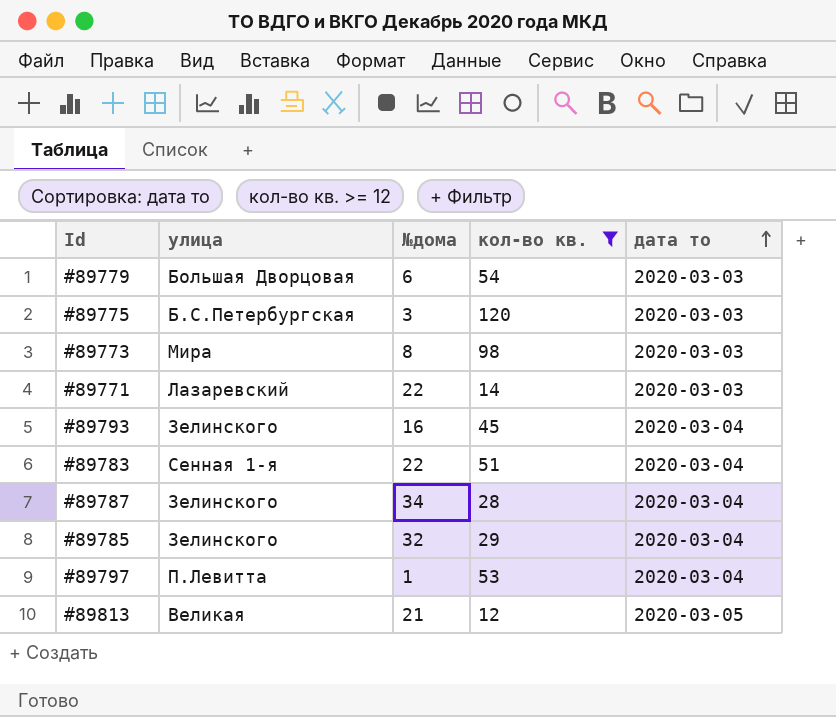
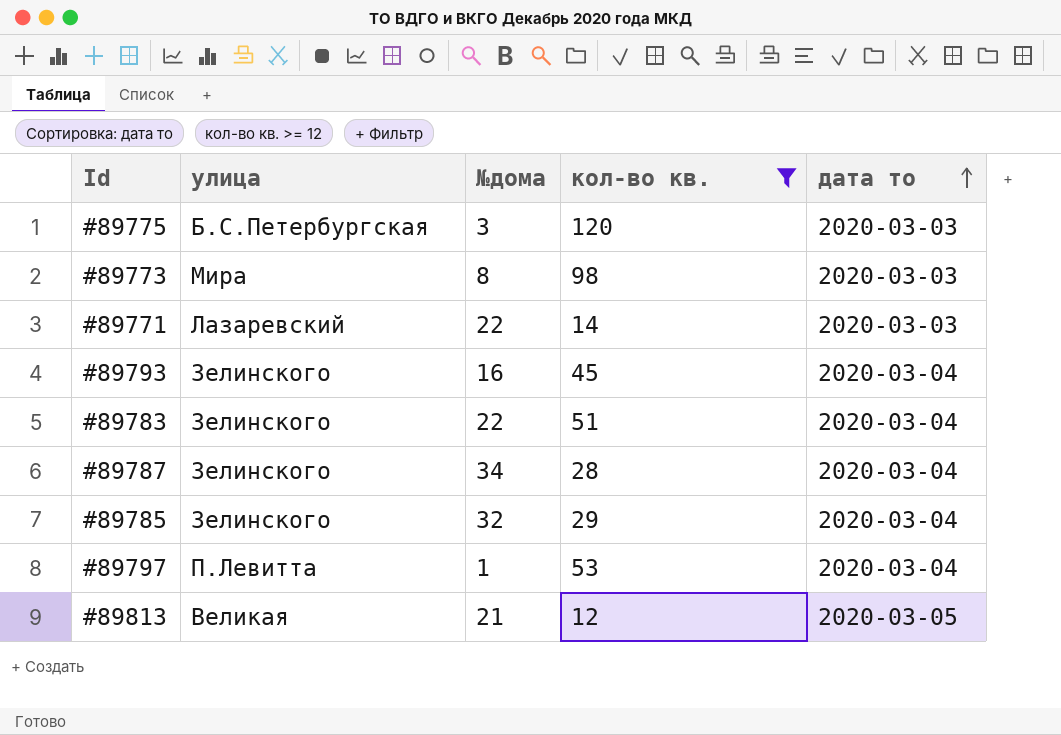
row #89779: Большая Дворцовая | 6 | 54 | 2020-03-03 -> none
#89783 | улица: Сенная 1-я -> Зелинского

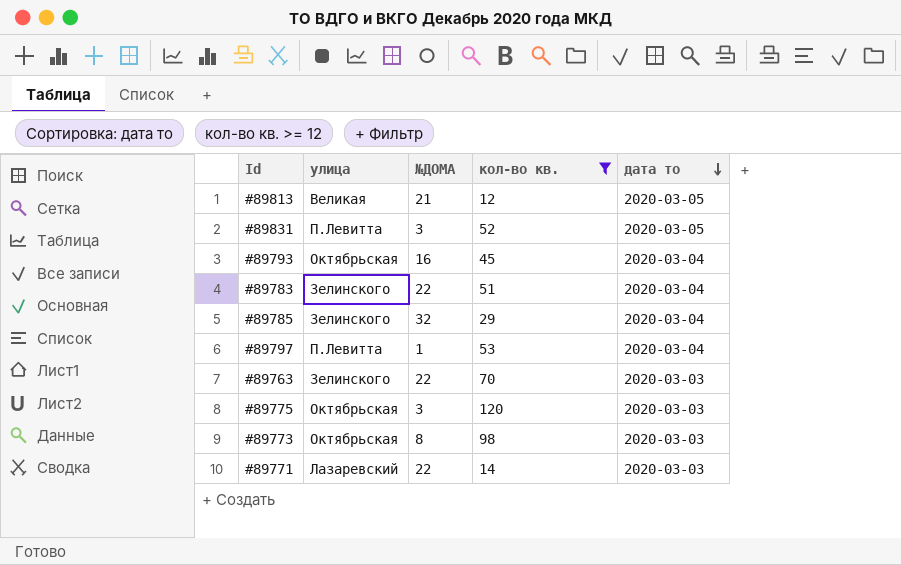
row order: дата то ascending -> дата то descending
column name: №дома -> №ДОМА
row #89787: Зелинского | 34 | 28 | 2020-03-04 -> none
row #89831: none -> П.Левитта | 3 | 52 | 2020-03-05
#89793 | улица: Зелинского -> Октябрьская
row #89763: none -> Зелинского | 22 | 70 | 2020-03-03
#89775 | улица: Б.С.Петербургская -> Октябрьская
#89773 | улица: Мира -> Октябрьская

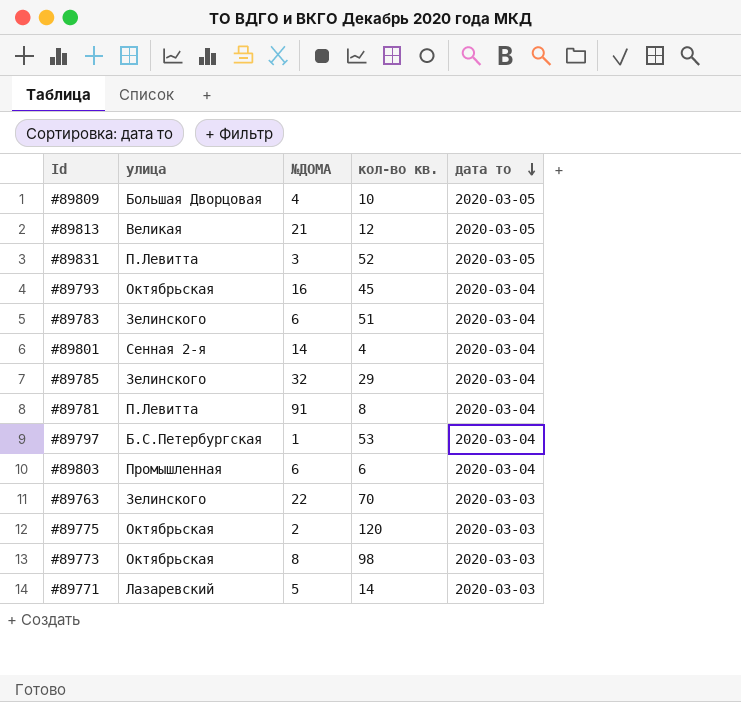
filter: кол-во кв. >= 12 -> none
#89783 | №ДОМА: 22 -> 6
#89797 | улица: П.Левитта -> Б.С.Петербургская
#89775 | №ДОМА: 3 -> 2
#89771 | №ДОМА: 22 -> 5

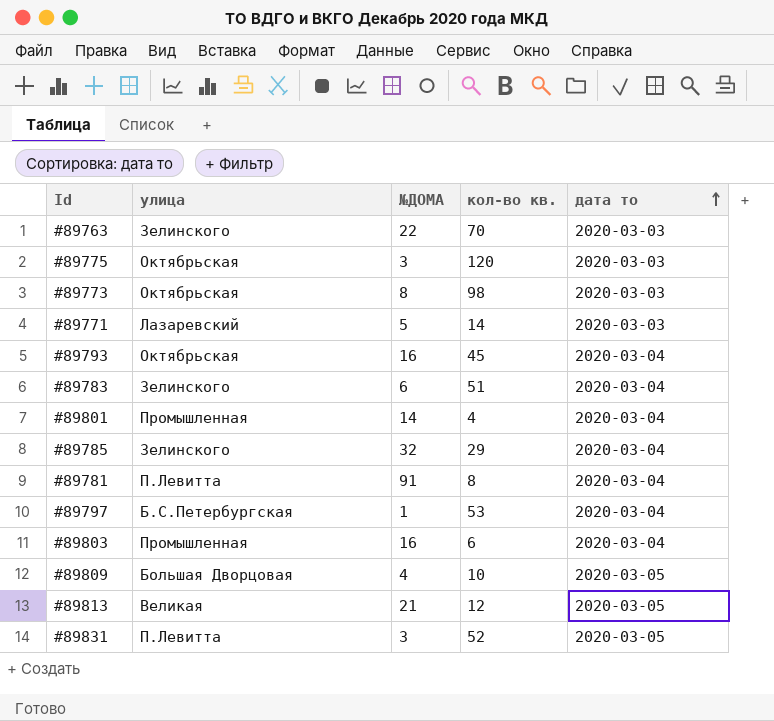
row order: дата то descending -> дата то ascending
#89775 | №ДОМА: 2 -> 3
#89801 | улица: Сенная 2-я -> Промышленная
#89803 | №ДОМА: 6 -> 16

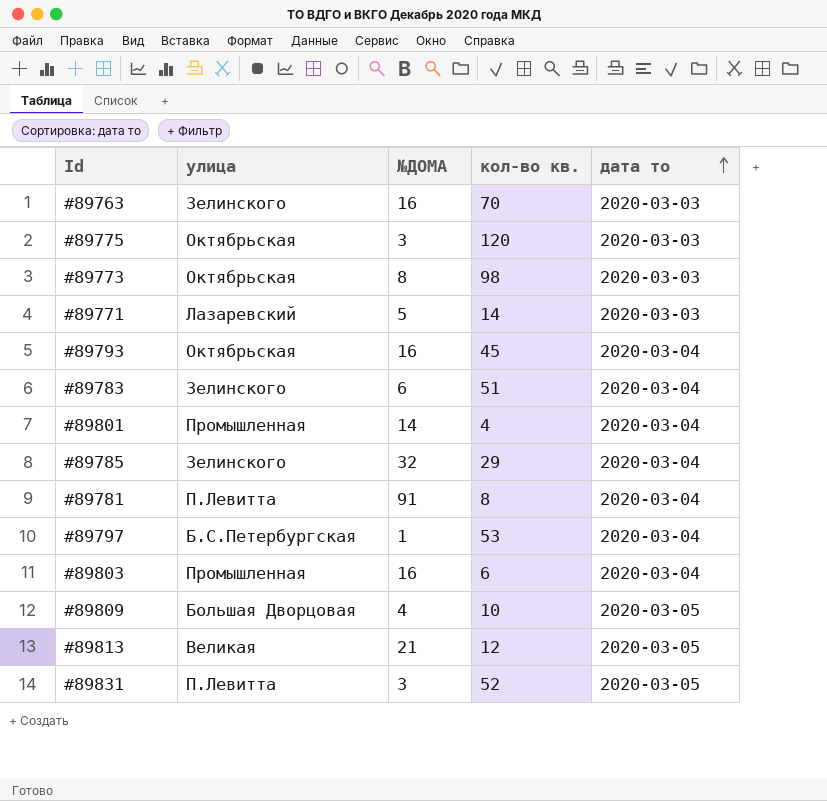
#89763 | №ДОМА: 22 -> 16

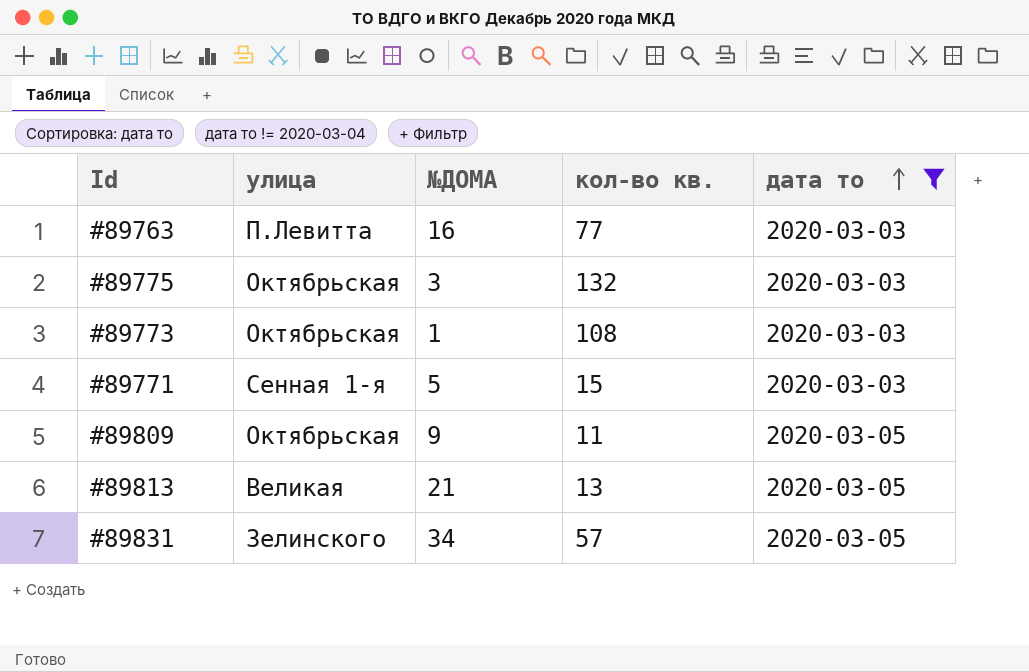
filter: none -> дата то != 2020-03-04
#89763 | улица: Зелинского -> П.Левитта
#89763 | кол-во кв.: 70 -> 77
#89775 | кол-во кв.: 120 -> 132
#89773 | №ДОМА: 8 -> 1
#89773 | кол-во кв.: 98 -> 108
#89771 | улица: Лазаревский -> Сенная 1-я
#89771 | кол-во кв.: 14 -> 15
#89809 | улица: Большая Дворцовая -> Октябрьская
#89809 | №ДОМА: 4 -> 9
#89809 | кол-во кв.: 10 -> 11
#89813 | кол-во кв.: 12 -> 13
#89831 | улица: П.Левитта -> Зелинского
#89831 | №ДОМА: 3 -> 34
#89831 | кол-во кв.: 52 -> 57

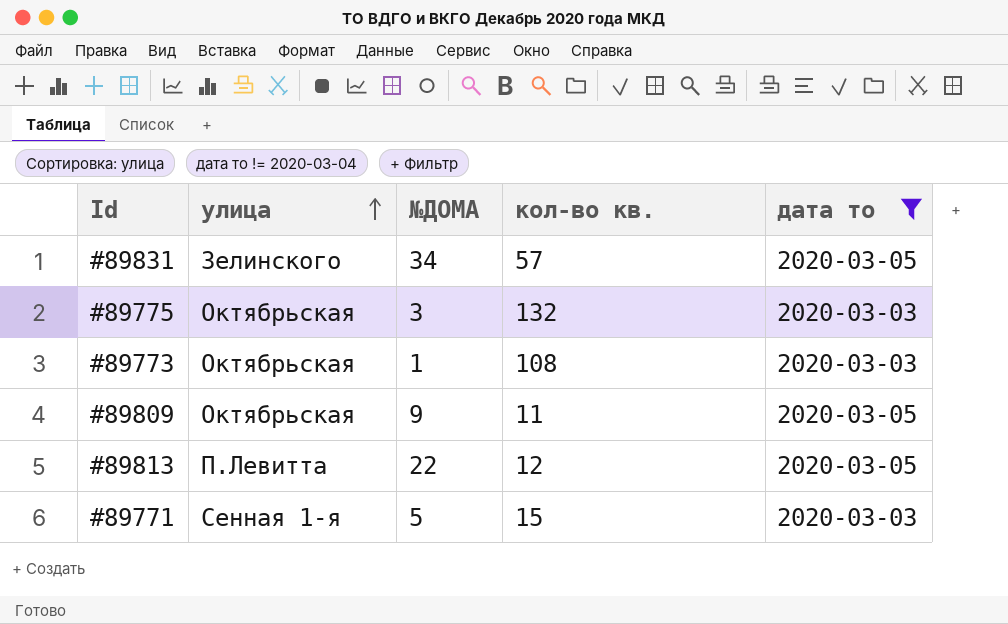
row order: дата то ascending -> улица ascending
row #89763: П.Левитта | 16 | 77 | 2020-03-03 -> none
#89813 | улица: Великая -> П.Левитта
#89813 | №ДОМА: 21 -> 22
#89813 | кол-во кв.: 13 -> 12

